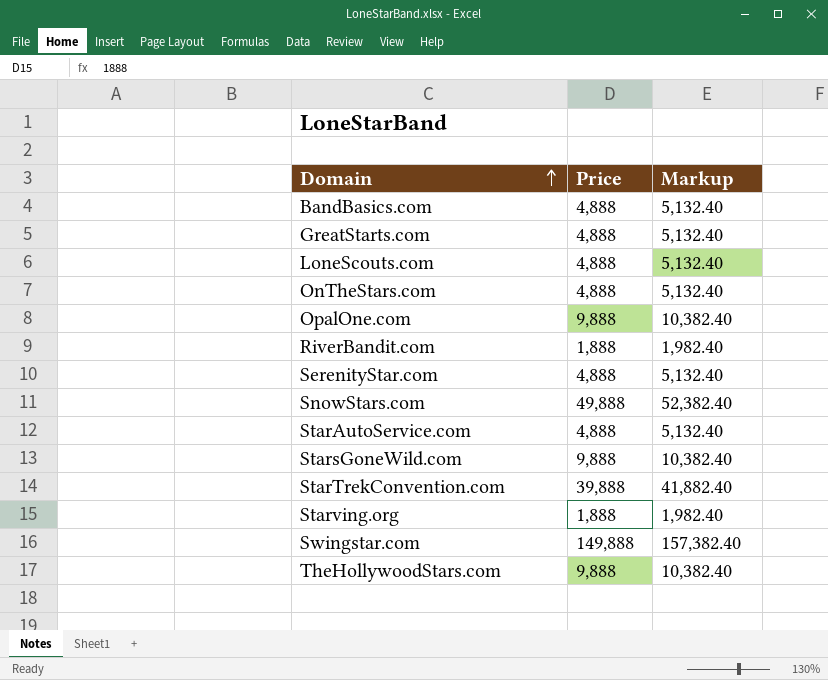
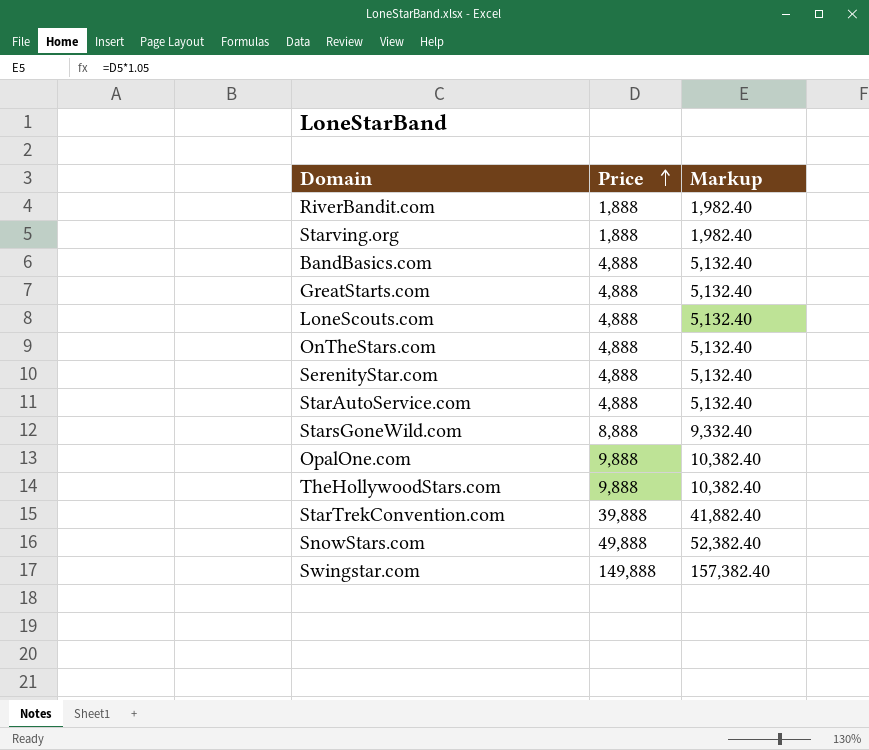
row order: Domain ascending -> Price ascending
StarsGoneWild.com | Price: 9,888 -> 8,888
StarsGoneWild.com | Markup: 10,382.40 -> 9,332.40

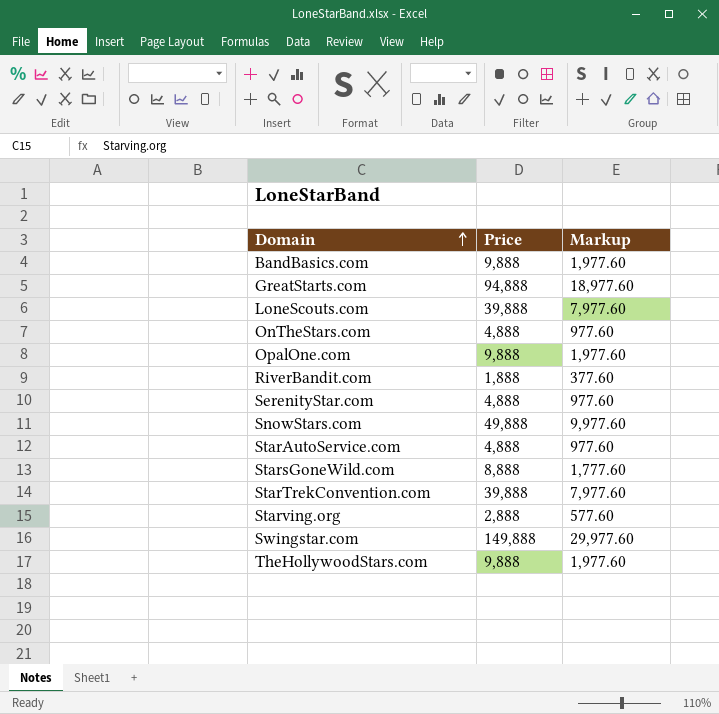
row order: Price ascending -> Domain ascending
column Markup | formula: [Price] * 1.05 -> [Price] * 0.2
BandBasics.com | Price: 4,888 -> 9,888
GreatStarts.com | Price: 4,888 -> 94,888
LoneScouts.com | Price: 4,888 -> 39,888
Starving.org | Price: 1,888 -> 2,888

